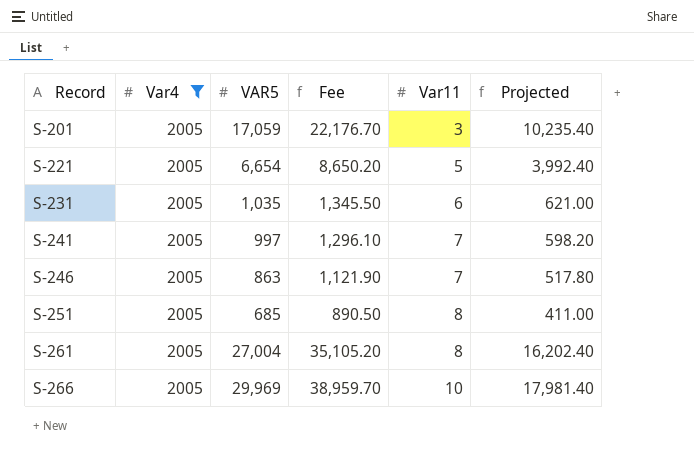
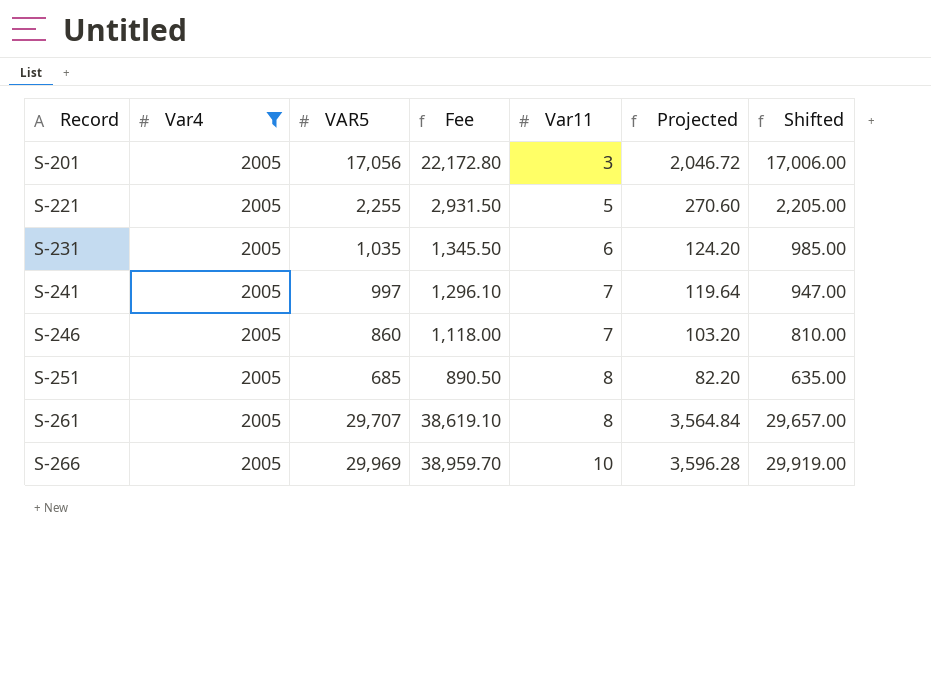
column Projected | formula: [VAR5] * 0.6 -> [VAR5] * 0.12
column Shifted | formula: none -> [VAR5] - 50
S-201 | VAR5: 17,059 -> 17,056
S-201 | Fee: 22,176.70 -> 22,172.80
S-221 | VAR5: 6,654 -> 2,255
S-221 | Fee: 8,650.20 -> 2,931.50
S-246 | VAR5: 863 -> 860
S-246 | Fee: 1,121.90 -> 1,118.00
S-261 | VAR5: 27,004 -> 29,707
S-261 | Fee: 35,105.20 -> 38,619.10

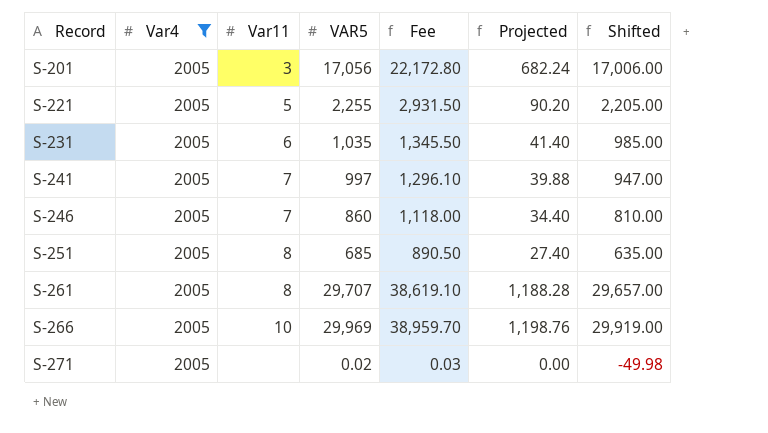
column Var11 | position: 5 -> 3
column Projected | formula: [VAR5] * 0.12 -> [VAR5] * 0.04
row S-271: none -> 2005 | none | 0.02 | 0.03 | 0.00 | -49.98

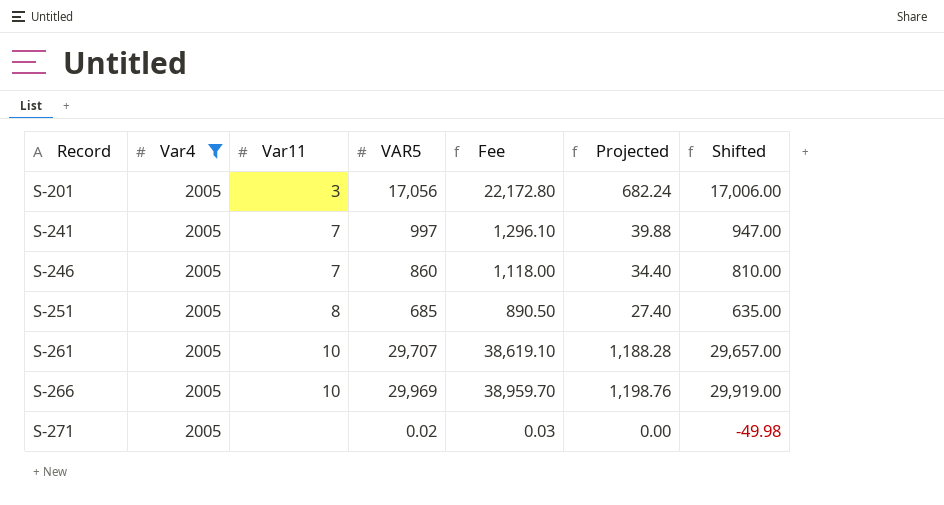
row S-221: 2005 | 5 | 2,255 | 2,931.50 | 90.20 | 2,205.00 -> none
row S-231: 2005 | 6 | 1,035 | 1,345.50 | 41.40 | 985.00 -> none
S-261 | Var11: 8 -> 10

